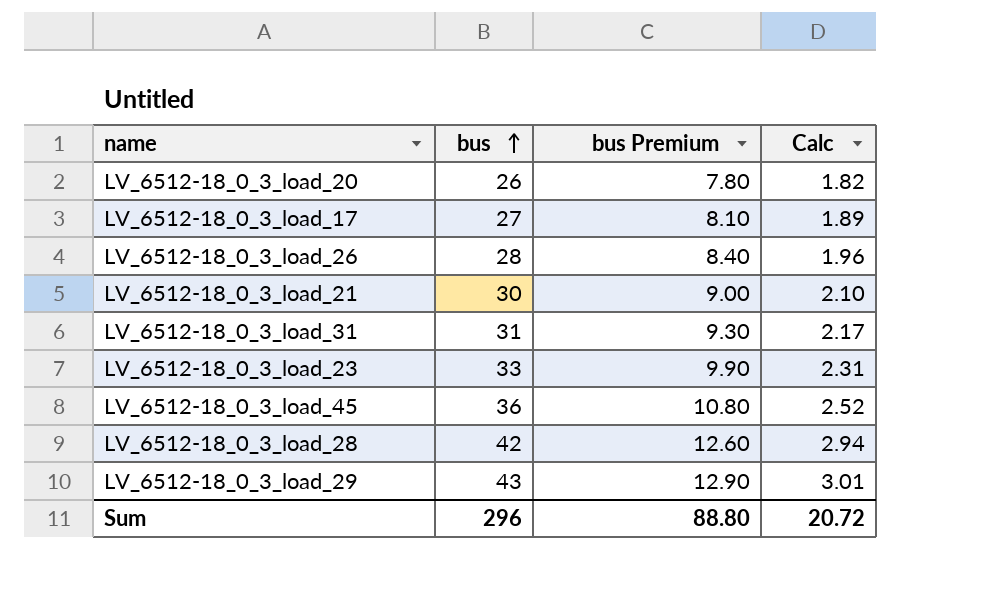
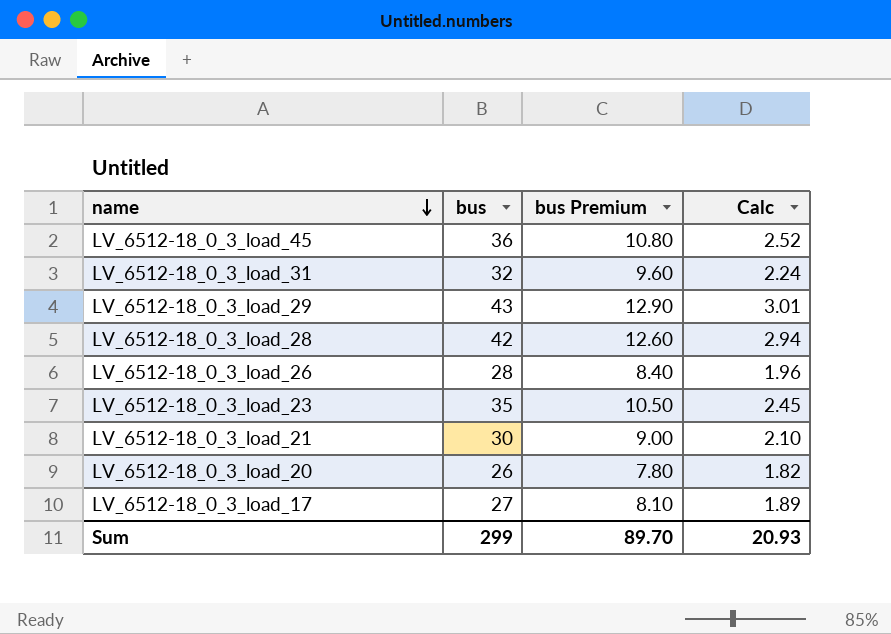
row order: bus ascending -> name descending
LV_6512-18_0_3_load_31 | bus: 31 -> 32
LV_6512-18_0_3_load_31 | bus Premium: 9.30 -> 9.60
LV_6512-18_0_3_load_31 | Calc: 2.17 -> 2.24
LV_6512-18_0_3_load_23 | bus: 33 -> 35
LV_6512-18_0_3_load_23 | bus Premium: 9.90 -> 10.50
LV_6512-18_0_3_load_23 | Calc: 2.31 -> 2.45
Sum | bus: 296 -> 299
Sum | bus Premium: 88.80 -> 89.70
Sum | Calc: 20.72 -> 20.93

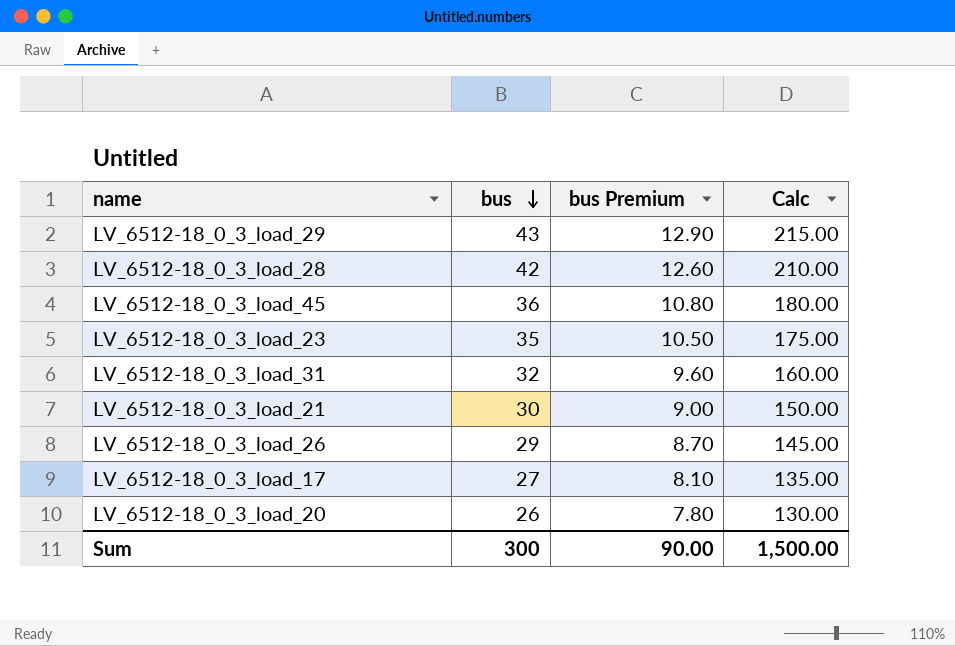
row order: name descending -> bus descending
column Calc | formula: [bus] * 0.07 -> [bus] * 5
LV_6512-18_0_3_load_26 | bus: 28 -> 29
LV_6512-18_0_3_load_26 | bus Premium: 8.40 -> 8.70
Sum | bus: 299 -> 300
Sum | bus Premium: 89.70 -> 90.00
Sum | Calc: 20.93 -> 1,500.00

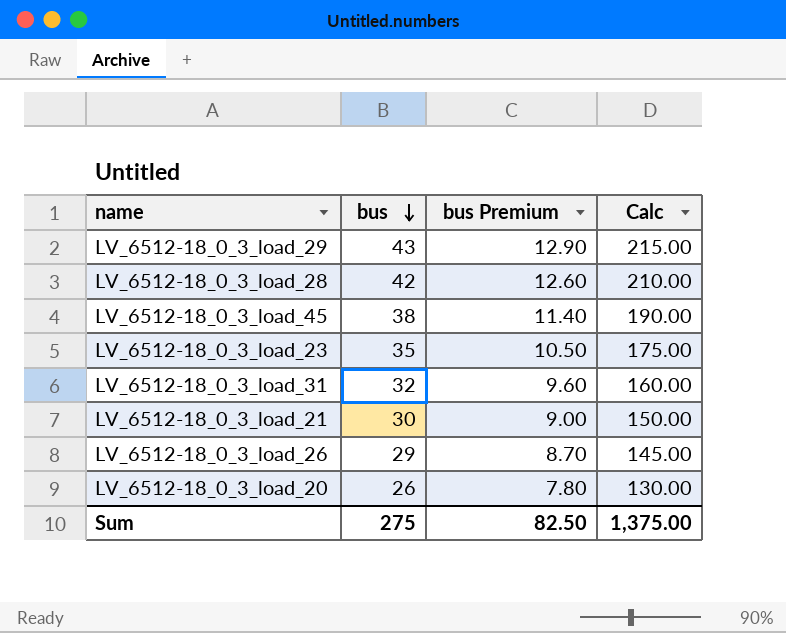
row LV_6512-18_0_3_load_17: 27 | 8.10 | 135.00 -> none
LV_6512-18_0_3_load_45 | bus: 36 -> 38
LV_6512-18_0_3_load_45 | bus Premium: 10.80 -> 11.40
LV_6512-18_0_3_load_45 | Calc: 180.00 -> 190.00
Sum | bus: 300 -> 275
Sum | bus Premium: 90.00 -> 82.50
Sum | Calc: 1,500.00 -> 1,375.00

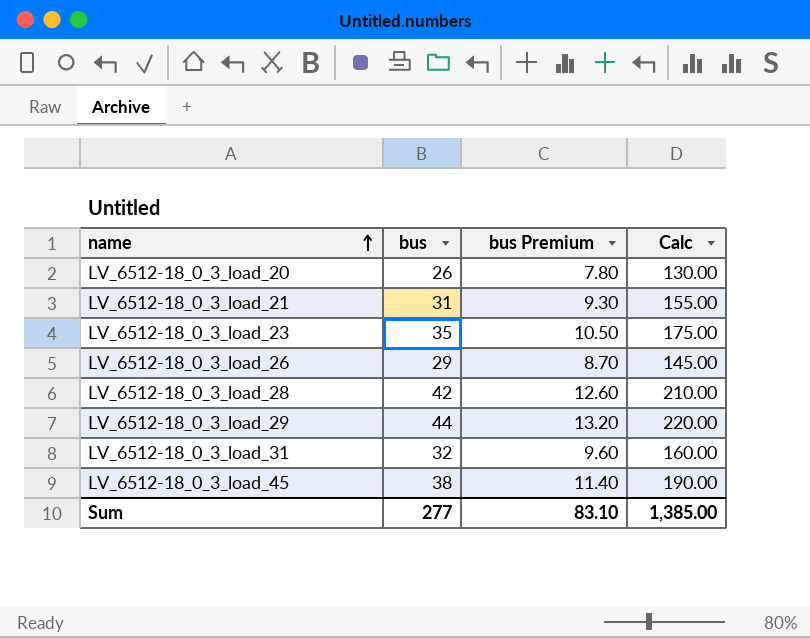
row order: bus descending -> name ascending
LV_6512-18_0_3_load_21 | bus: 30 -> 31
LV_6512-18_0_3_load_21 | bus Premium: 9.00 -> 9.30
LV_6512-18_0_3_load_21 | Calc: 150.00 -> 155.00
LV_6512-18_0_3_load_29 | bus: 43 -> 44
LV_6512-18_0_3_load_29 | bus Premium: 12.90 -> 13.20
LV_6512-18_0_3_load_29 | Calc: 215.00 -> 220.00
Sum | bus: 275 -> 277
Sum | bus Premium: 82.50 -> 83.10
Sum | Calc: 1,375.00 -> 1,385.00

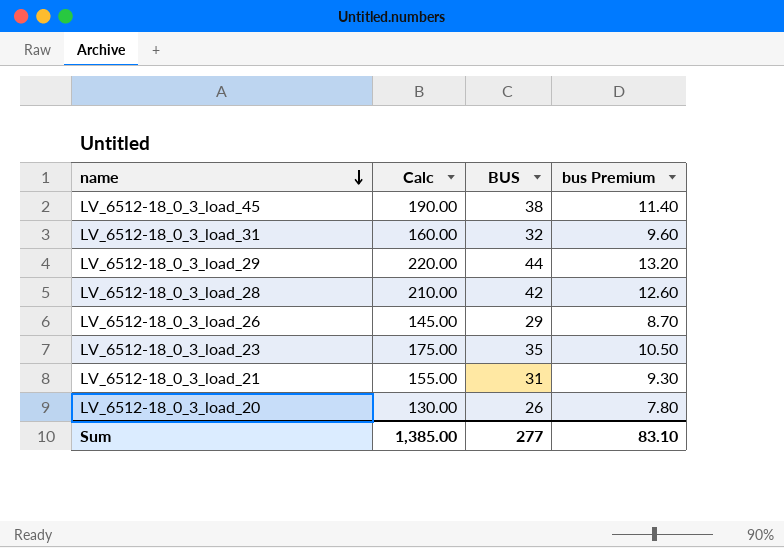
row order: name ascending -> name descending
column Calc | position: 4 -> 2
column name: bus -> BUS

